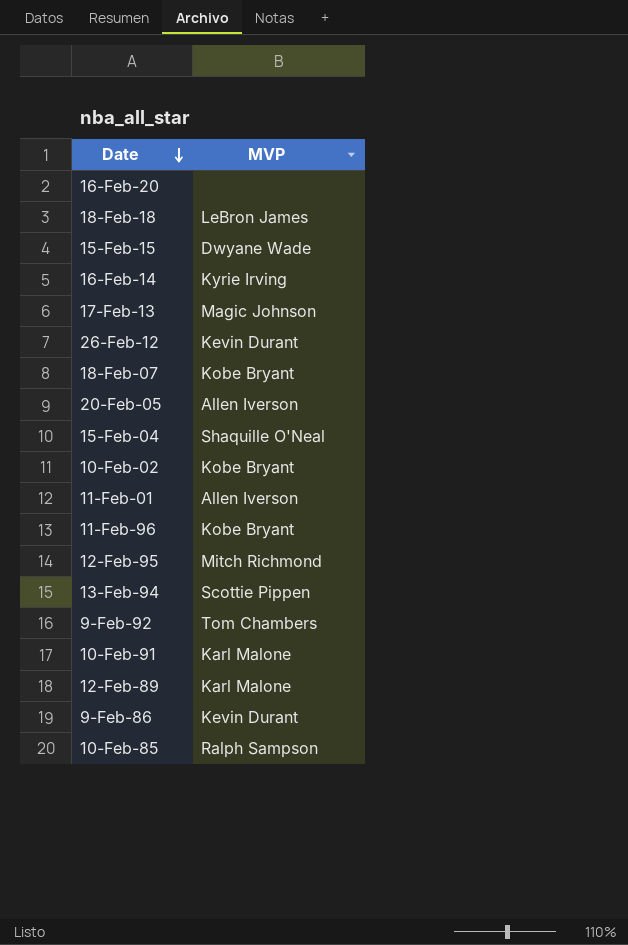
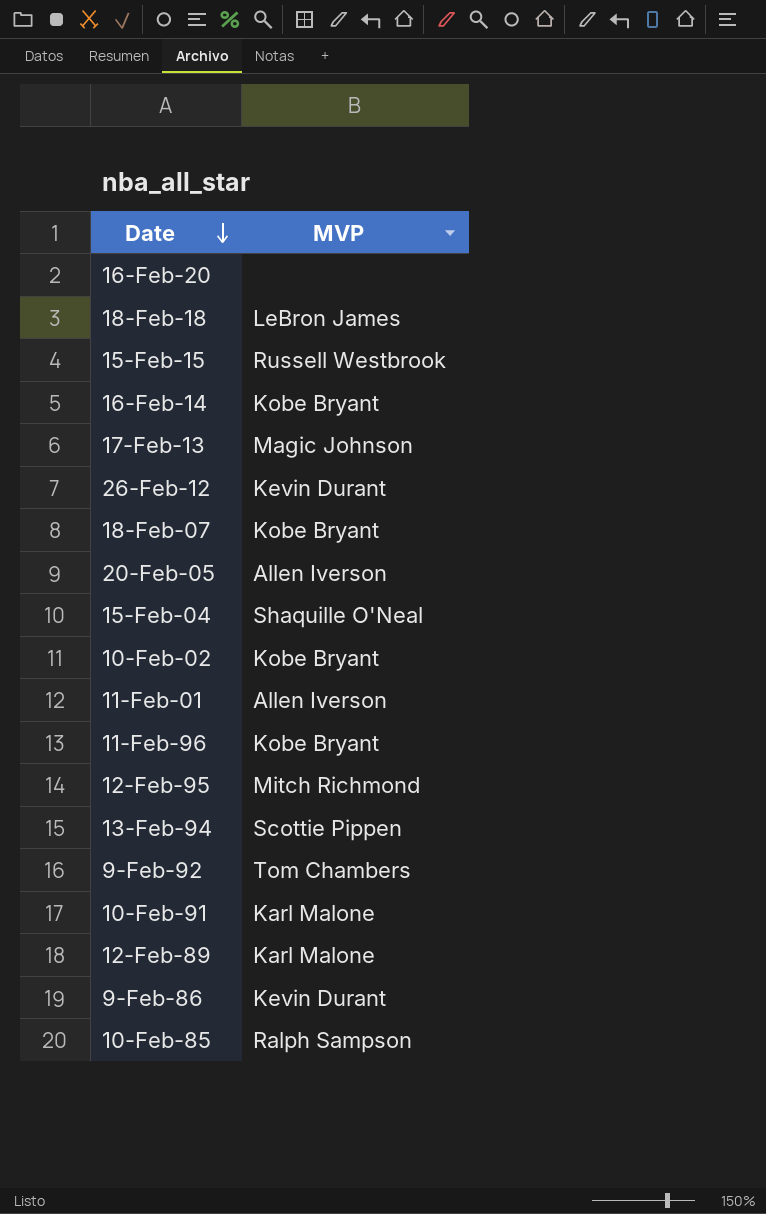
15-Feb-15 | MVP: Dwyane Wade -> Russell Westbrook
16-Feb-14 | MVP: Kyrie Irving -> Kobe Bryant

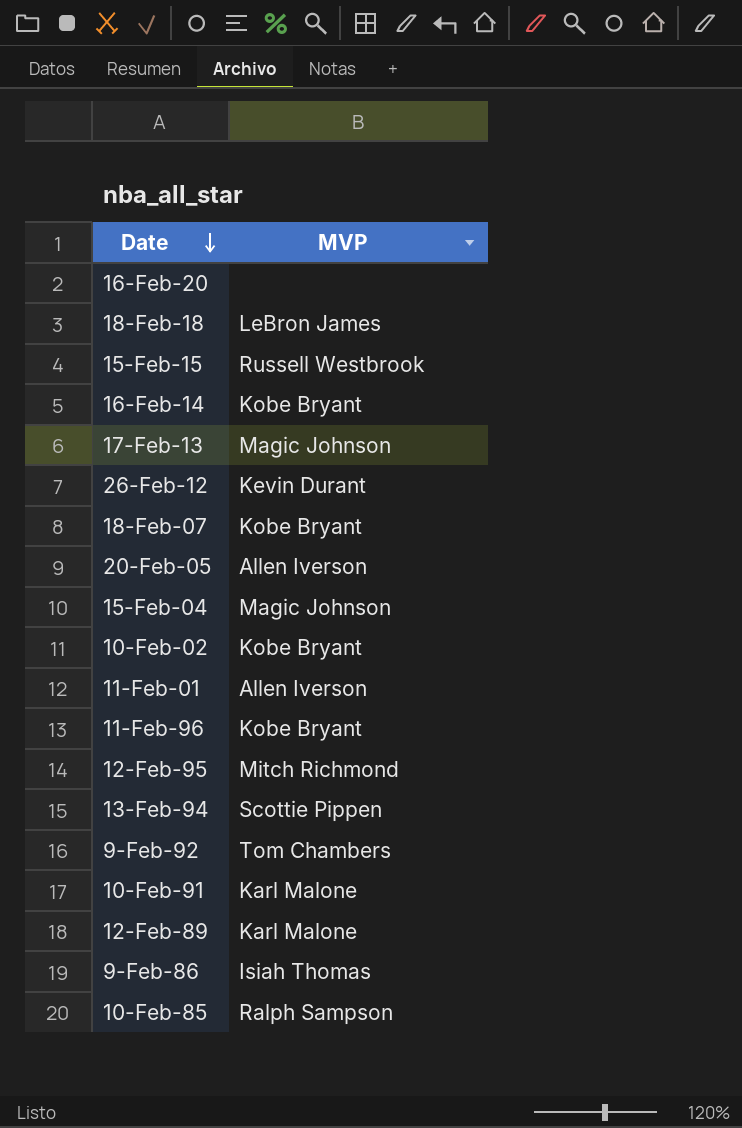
15-Feb-04 | MVP: Shaquille O'Neal -> Magic Johnson
9-Feb-86 | MVP: Kevin Durant -> Isiah Thomas

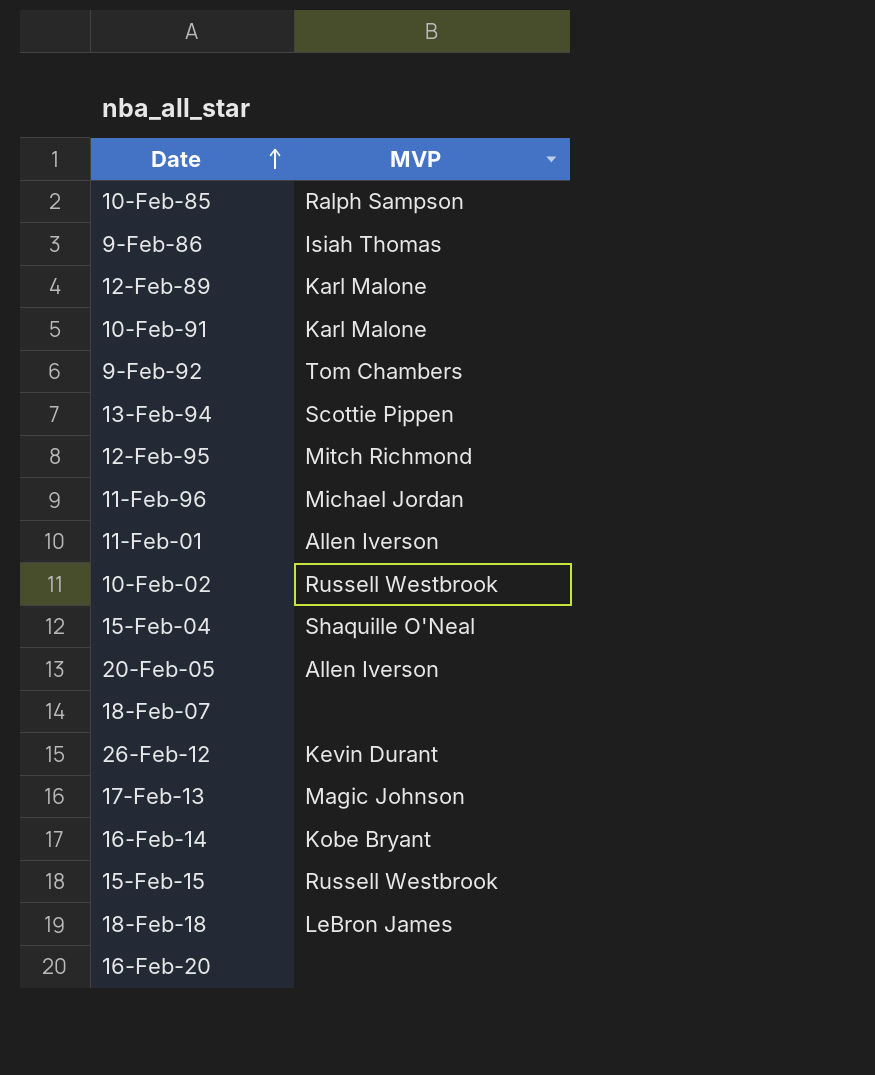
row order: Date descending -> Date ascending
11-Feb-96 | MVP: Kobe Bryant -> Michael Jordan
10-Feb-02 | MVP: Kobe Bryant -> Russell Westbrook
15-Feb-04 | MVP: Magic Johnson -> Shaquille O'Neal
18-Feb-07 | MVP: Kobe Bryant -> none

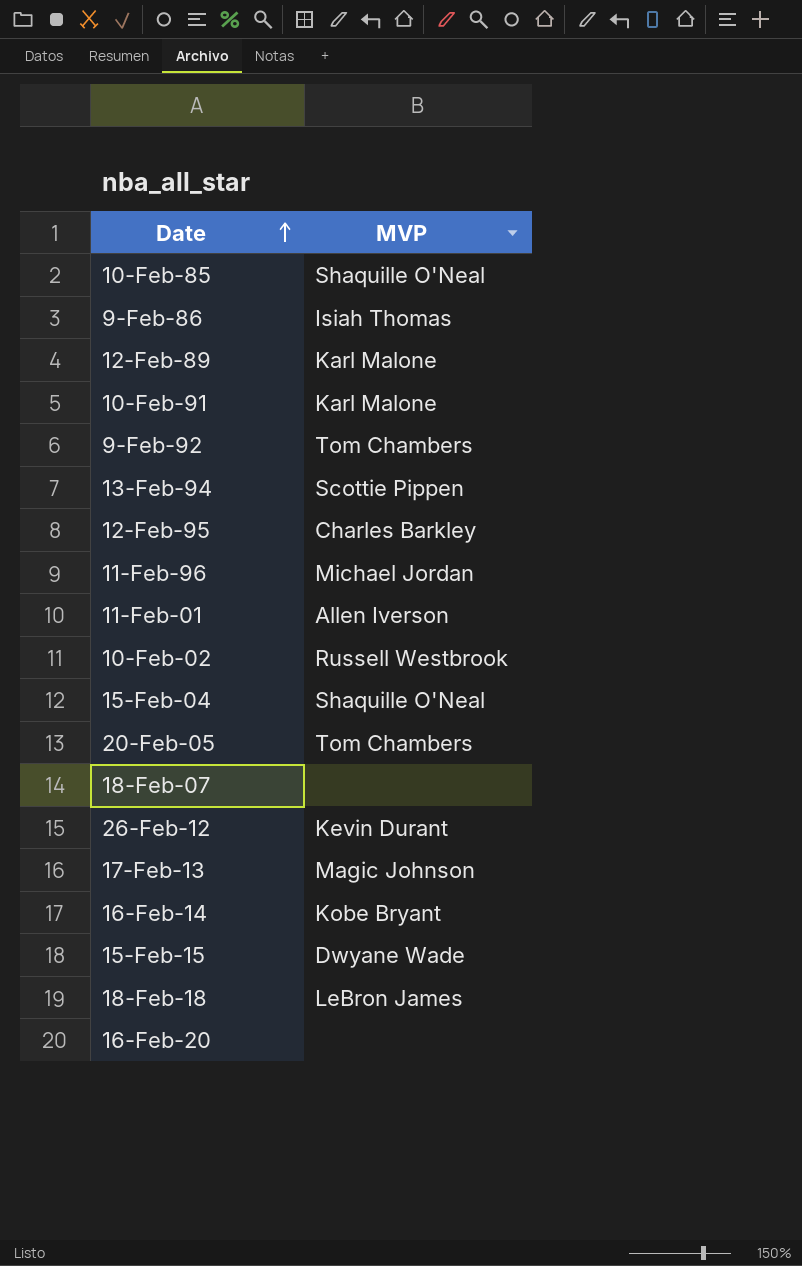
10-Feb-85 | MVP: Ralph Sampson -> Shaquille O'Neal
12-Feb-95 | MVP: Mitch Richmond -> Charles Barkley
20-Feb-05 | MVP: Allen Iverson -> Tom Chambers
15-Feb-15 | MVP: Russell Westbrook -> Dwyane Wade

